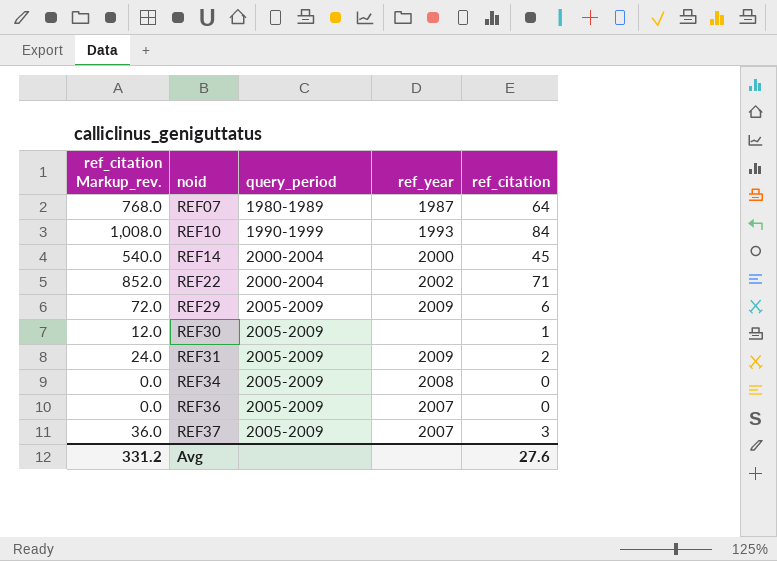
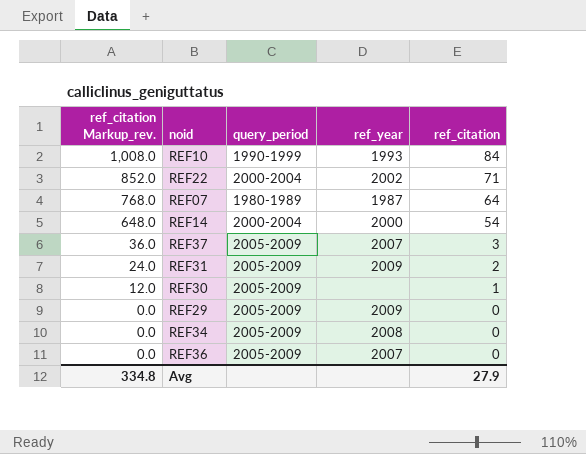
row order: noid ascending -> ref_citation Markup_rev. descending
REF14 | ref_citation Markup_rev.: 540.0 -> 648.0
REF14 | ref_citation: 45 -> 54
REF29 | ref_citation Markup_rev.: 72.0 -> 0.0
REF29 | ref_citation: 6 -> 0
Avg | ref_citation Markup_rev.: 331.2 -> 334.8
Avg | ref_citation: 27.6 -> 27.9

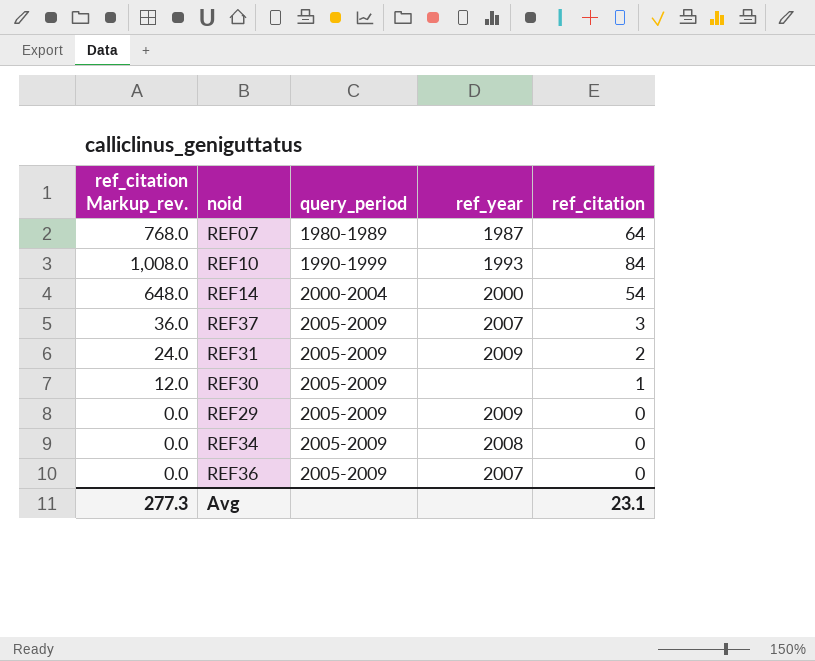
row order: ref_citation Markup_rev. descending -> query_period ascending
row REF22: 852.0 | 2000-2004 | 2002 | 71 -> none
Avg | ref_citation Markup_rev.: 334.8 -> 277.3
Avg | ref_citation: 27.9 -> 23.1

